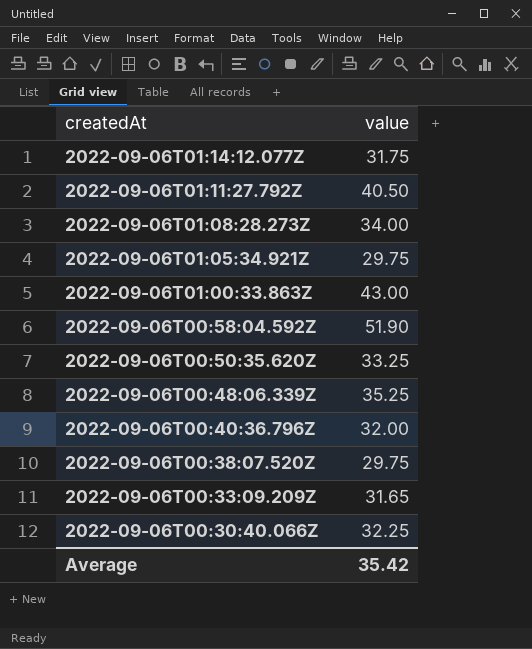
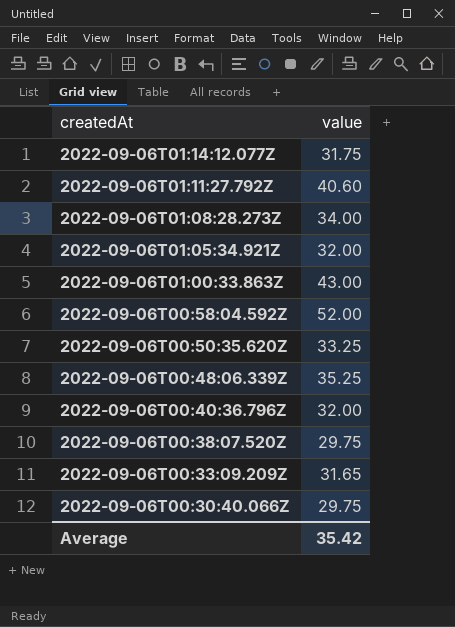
2022-09-06T01:11:27.792Z | value: 40.50 -> 40.60
2022-09-06T01:05:34.921Z | value: 29.75 -> 32.00
2022-09-06T00:58:04.592Z | value: 51.90 -> 52.00
2022-09-06T00:30:40.066Z | value: 32.25 -> 29.75

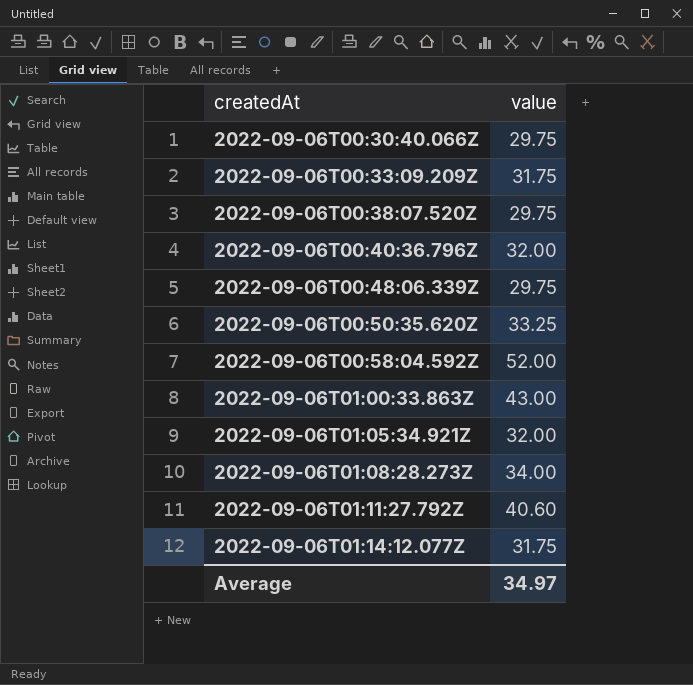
row order: createdAt descending -> createdAt ascending
2022-09-06T00:33:09.209Z | value: 31.65 -> 31.75
2022-09-06T00:48:06.339Z | value: 35.25 -> 29.75
Average | value: 35.42 -> 34.97

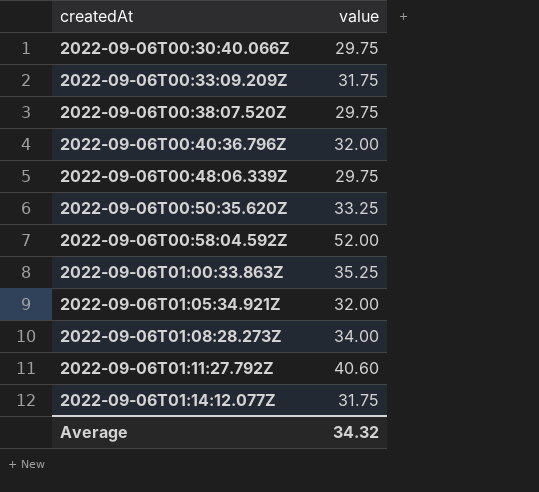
2022-09-06T01:00:33.863Z | value: 43.00 -> 35.25
Average | value: 34.97 -> 34.32

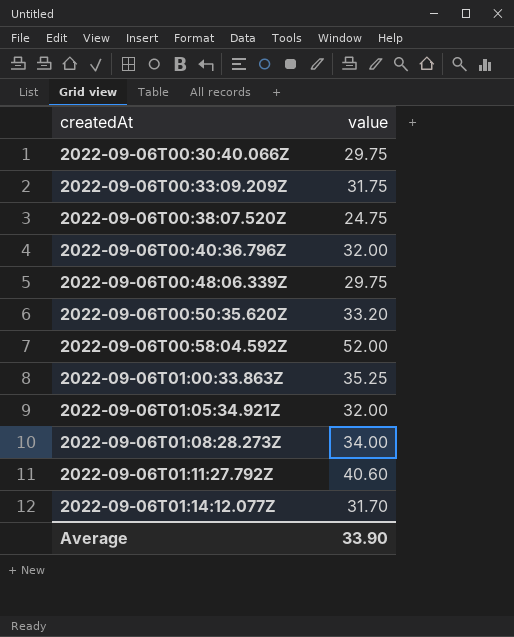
2022-09-06T00:38:07.520Z | value: 29.75 -> 24.75
2022-09-06T00:50:35.620Z | value: 33.25 -> 33.20
2022-09-06T01:14:12.077Z | value: 31.75 -> 31.70
Average | value: 34.32 -> 33.90

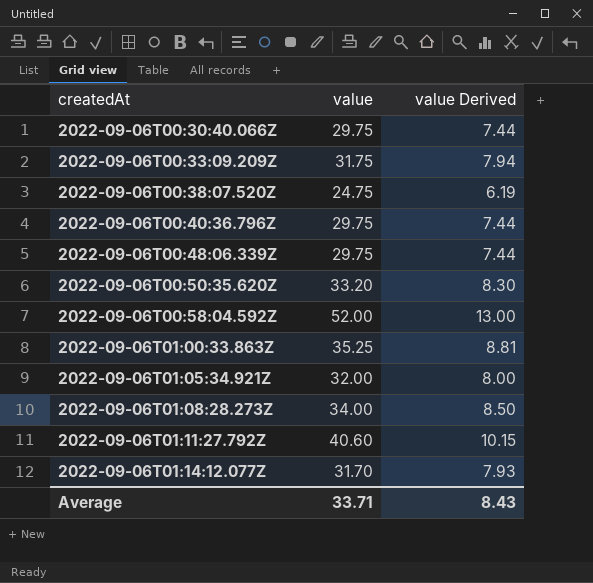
column value Derived | formula: none -> [value] * 0.25
2022-09-06T00:40:36.796Z | value: 32.00 -> 29.75
Average | value: 33.90 -> 33.71

